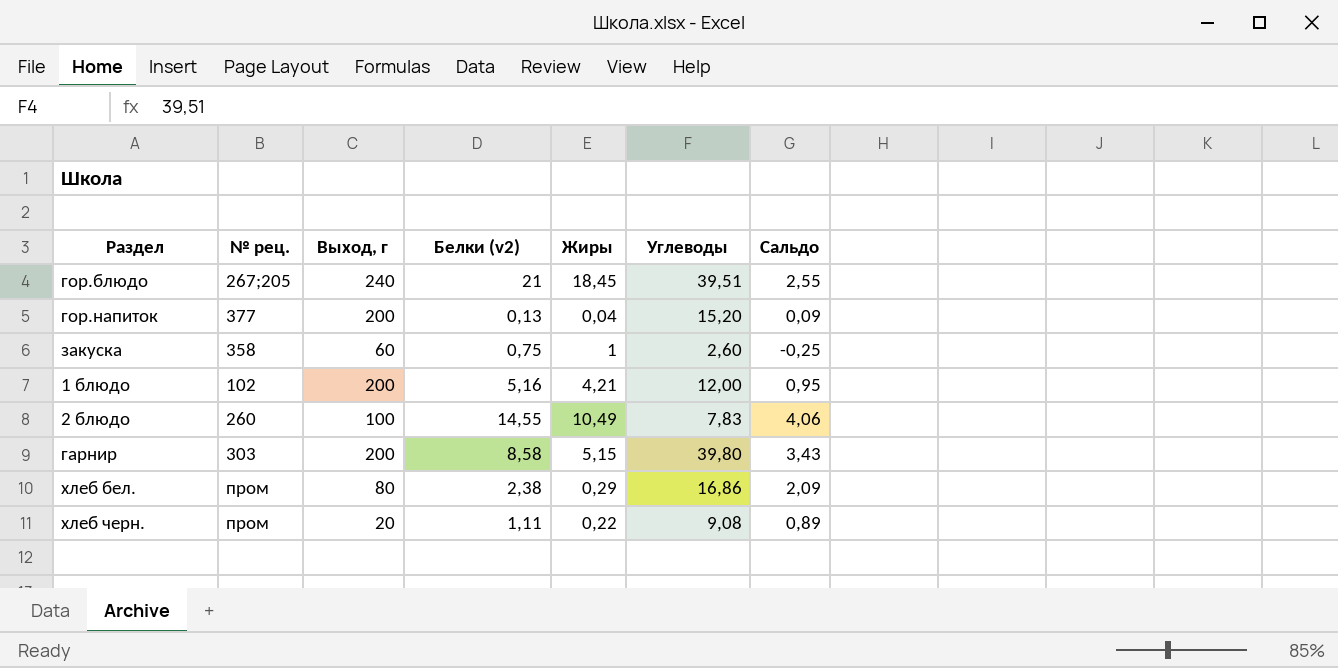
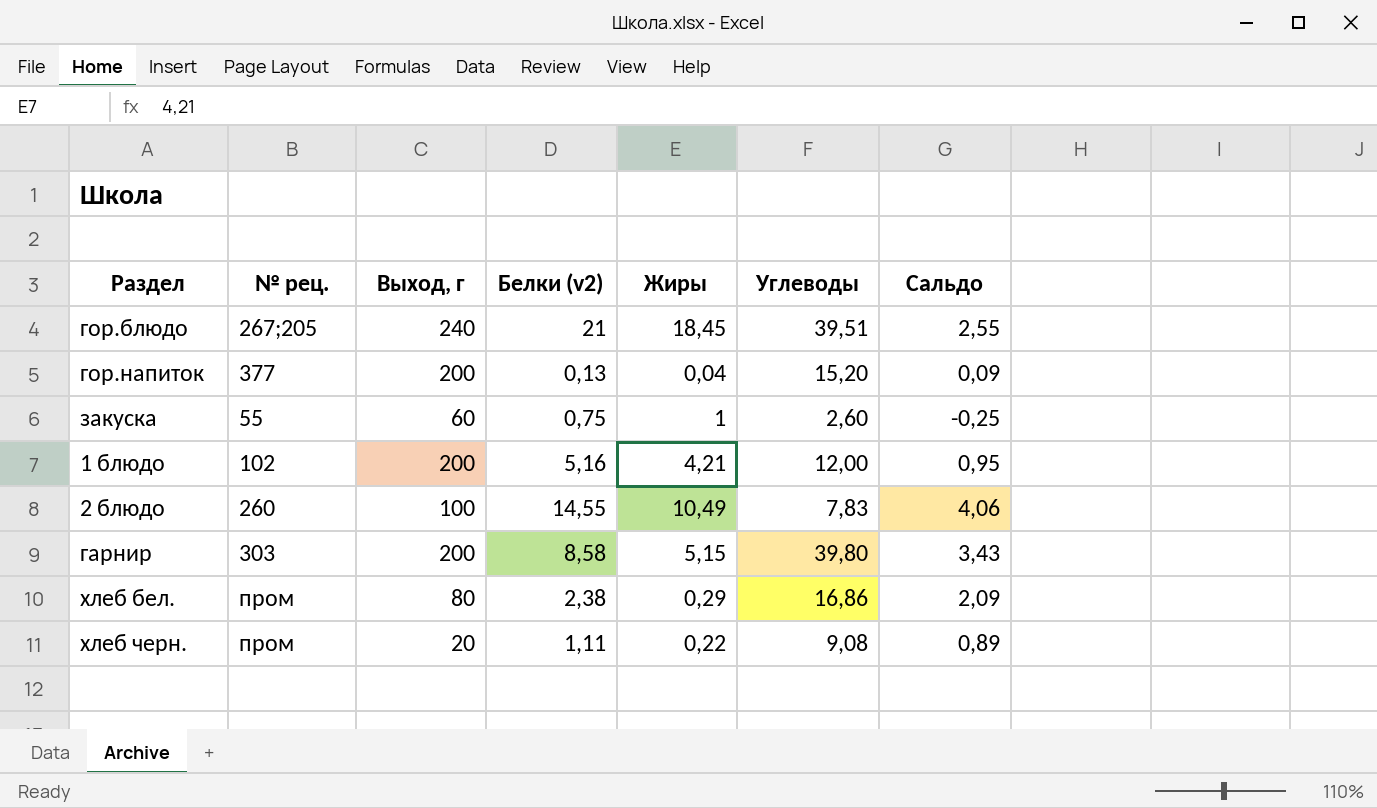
закуска | № рец.: 358 -> 55

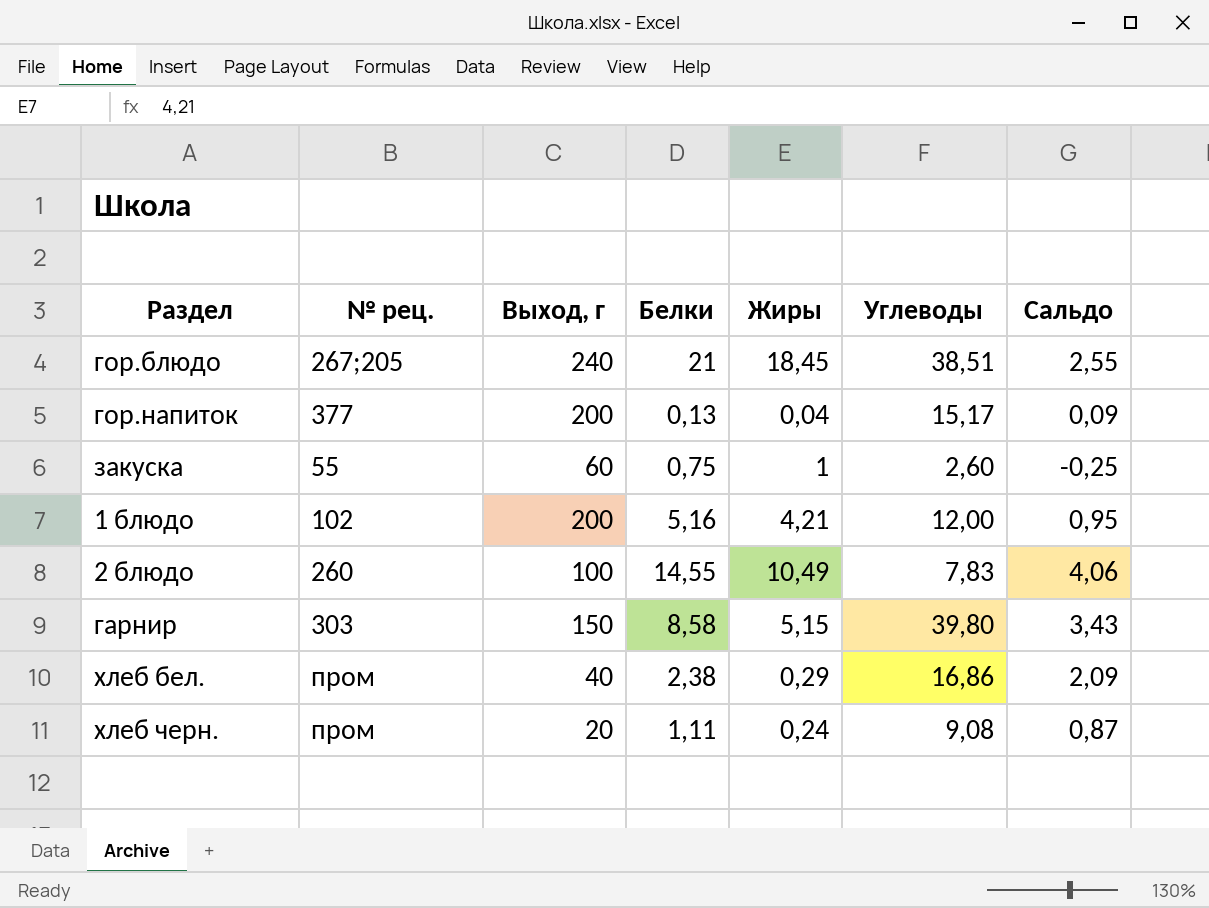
column name: Белки (v2) -> Белки
гор.блюдо | Углеводы: 39,51 -> 38,51
гор.напиток | Углеводы: 15,20 -> 15,17
гарнир | Выход, г: 200 -> 150
хлеб бел. | Выход, г: 80 -> 40
хлеб черн. | Жиры: 0,22 -> 0,24
хлеб черн. | Сальдо: 0,89 -> 0,87

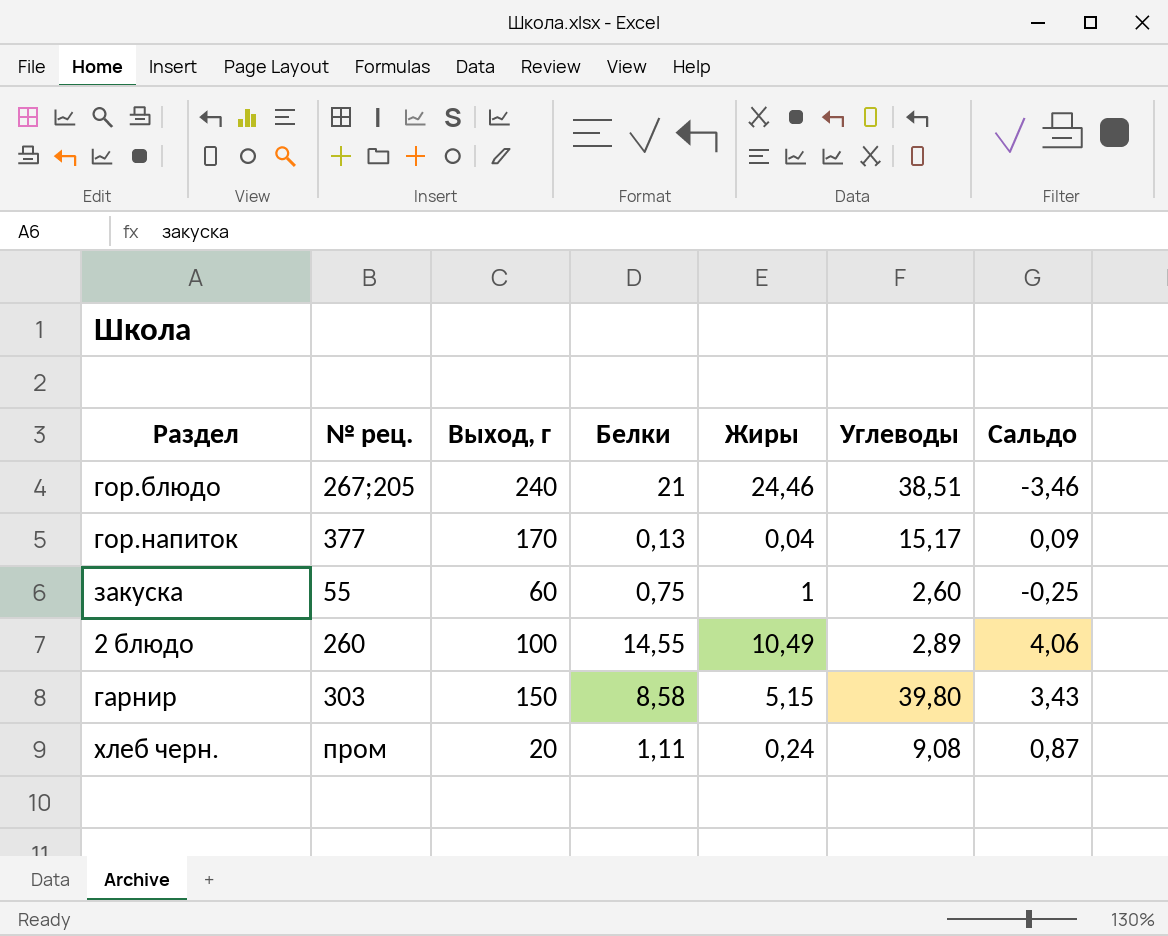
row 1 блюдо: 102 | 200 | 5,16 | 4,21 | 12,00 | 0,95 -> none
row хлеб бел.: пром | 40 | 2,38 | 0,29 | 16,86 | 2,09 -> none
гор.блюдо | Жиры: 18,45 -> 24,46
гор.блюдо | Сальдо: 2,55 -> -3,46
гор.напиток | Выход, г: 200 -> 170
2 блюдо | Углеводы: 7,83 -> 2,89

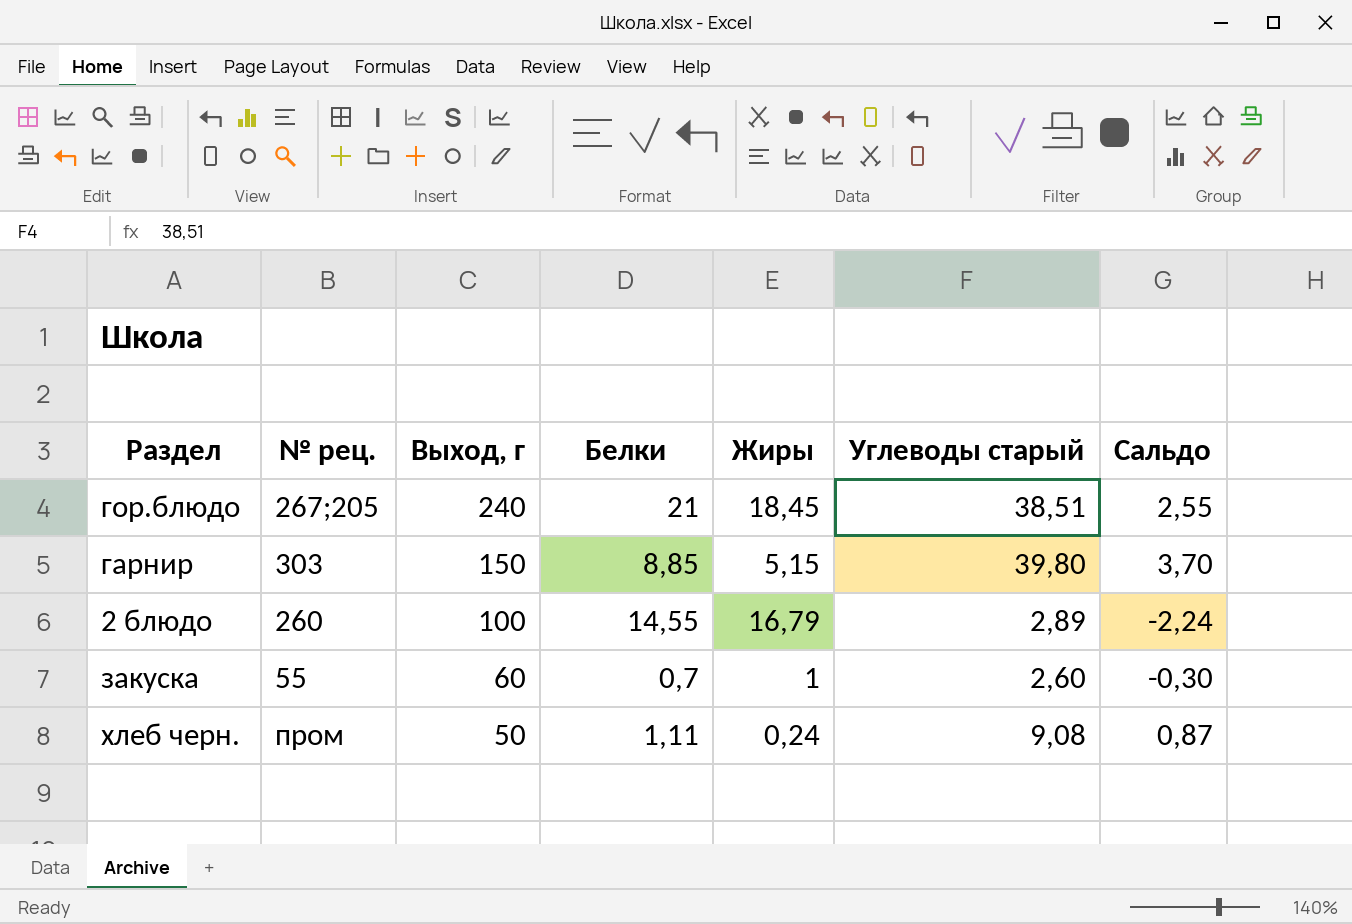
row order: none -> Выход, г descending
column name: Углеводы -> Углеводы старый
row гор.напиток: 377 | 170 | 0,13 | 0,04 | 15,17 | 0,09 -> none
гор.блюдо | Жиры: 24,46 -> 18,45
гор.блюдо | Сальдо: -3,46 -> 2,55
гарнир | Белки: 8,58 -> 8,85
гарнир | Сальдо: 3,43 -> 3,70
2 блюдо | Жиры: 10,49 -> 16,79
2 блюдо | Сальдо: 4,06 -> -2,24
закуска | Белки: 0,75 -> 0,7
закуска | Сальдо: -0,25 -> -0,30
хлеб черн. | Выход, г: 20 -> 50

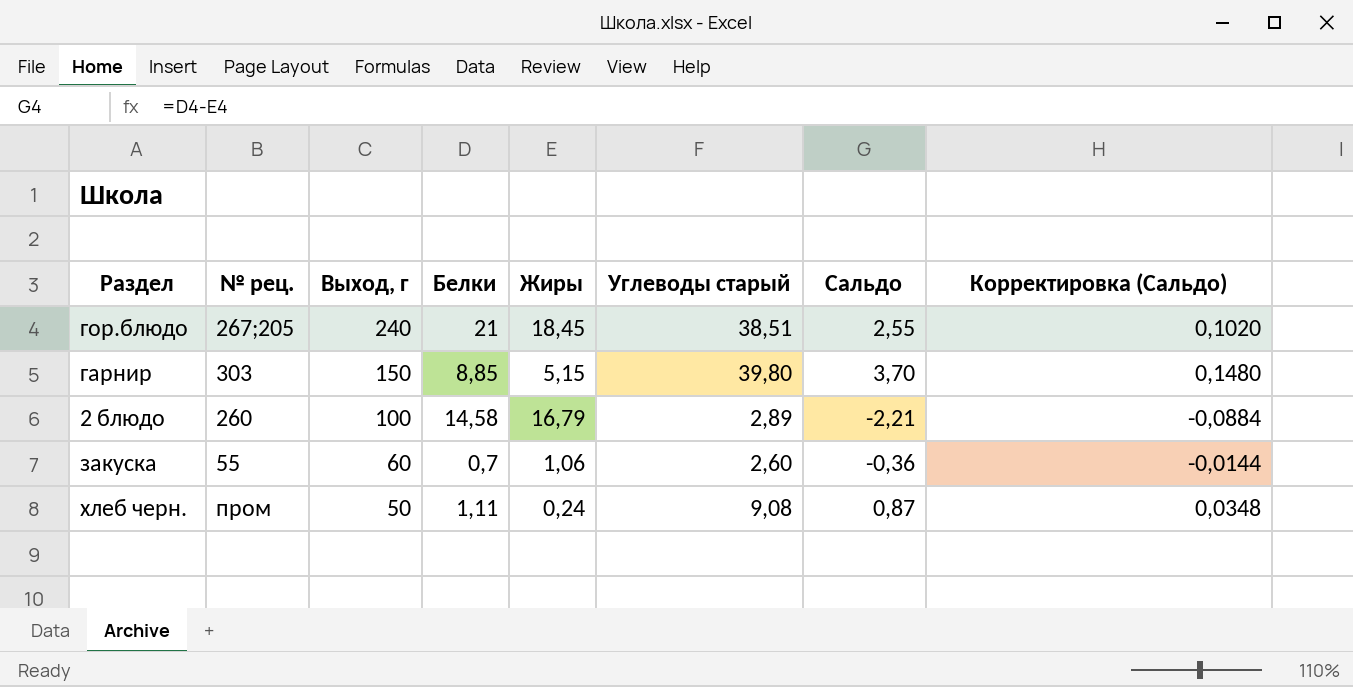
column Корректировка (Сальдо) | formula: none -> [Сальдо] * 0,04
2 блюдо | Белки: 14,55 -> 14,58
2 блюдо | Сальдо: -2,24 -> -2,21
закуска | Жиры: 1 -> 1,06
закуска | Сальдо: -0,30 -> -0,36

